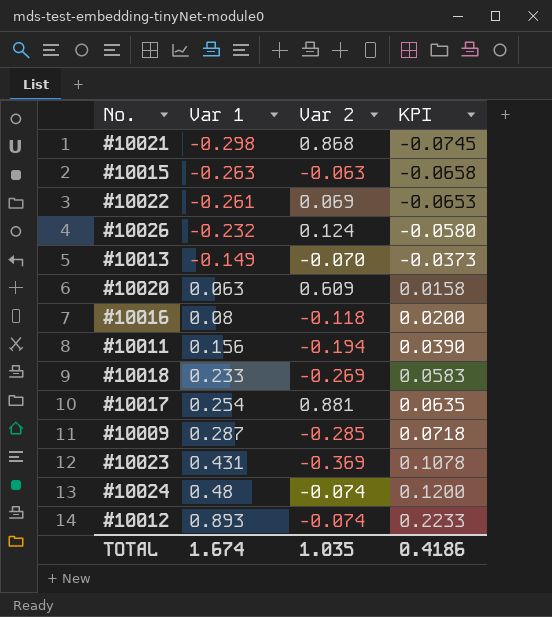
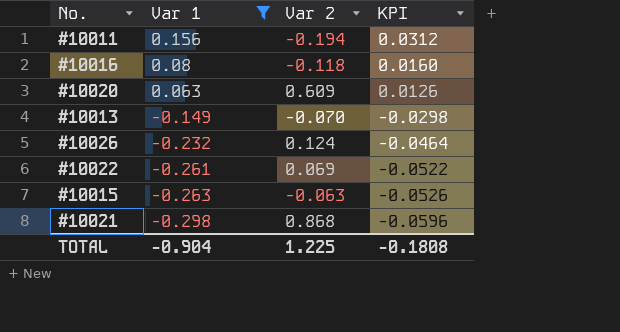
filter: none -> Var 1 <= 0.156
row order: Var 1 ascending -> Var 1 descending
column KPI | formula: [Var 1] * 0.25 -> [Var 1] * 0.2
TOTAL | Var 1: 1.674 -> -0.904
TOTAL | Var 2: 1.035 -> 1.225
TOTAL | KPI: 0.4186 -> -0.1808

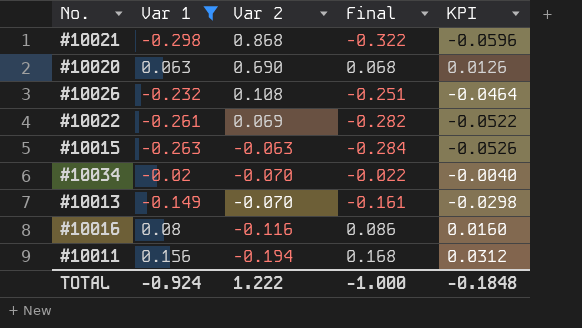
row order: Var 1 descending -> Var 2 descending
column Final | formula: none -> [Var 1] * 1.08
#10020 | Var 2: 0.609 -> 0.690
#10026 | Var 2: 0.124 -> 0.108
row #10034: none -> -0.02 | -0.070 | -0.022 | -0.0040
#10016 | Var 2: -0.118 -> -0.116
TOTAL | Var 1: -0.904 -> -0.924
TOTAL | Var 2: 1.225 -> 1.222
TOTAL | KPI: -0.1808 -> -0.1848

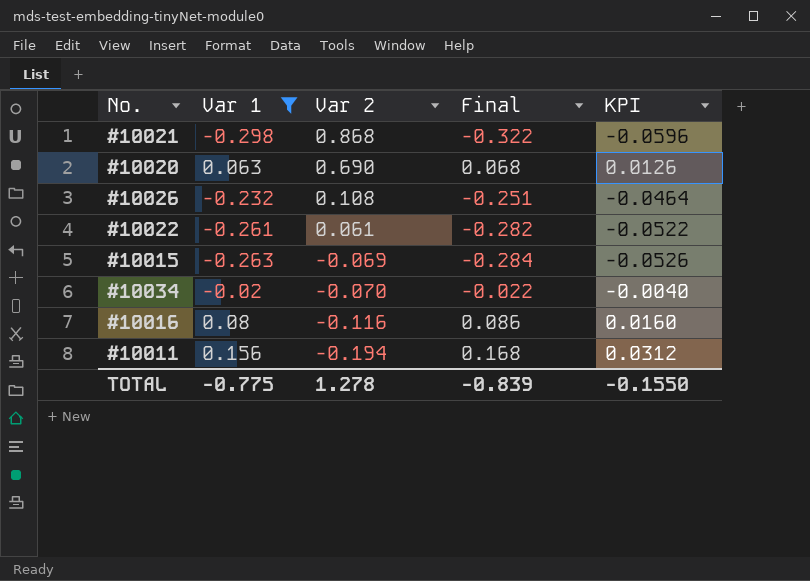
row #10013: -0.149 | -0.070 | -0.161 | -0.0298 -> none
#10022 | Var 2: 0.069 -> 0.061
#10015 | Var 2: -0.063 -> -0.069
TOTAL | Var 1: -0.924 -> -0.775
TOTAL | Var 2: 1.222 -> 1.278
TOTAL | Final: -1.000 -> -0.839
TOTAL | KPI: -0.1848 -> -0.1550

